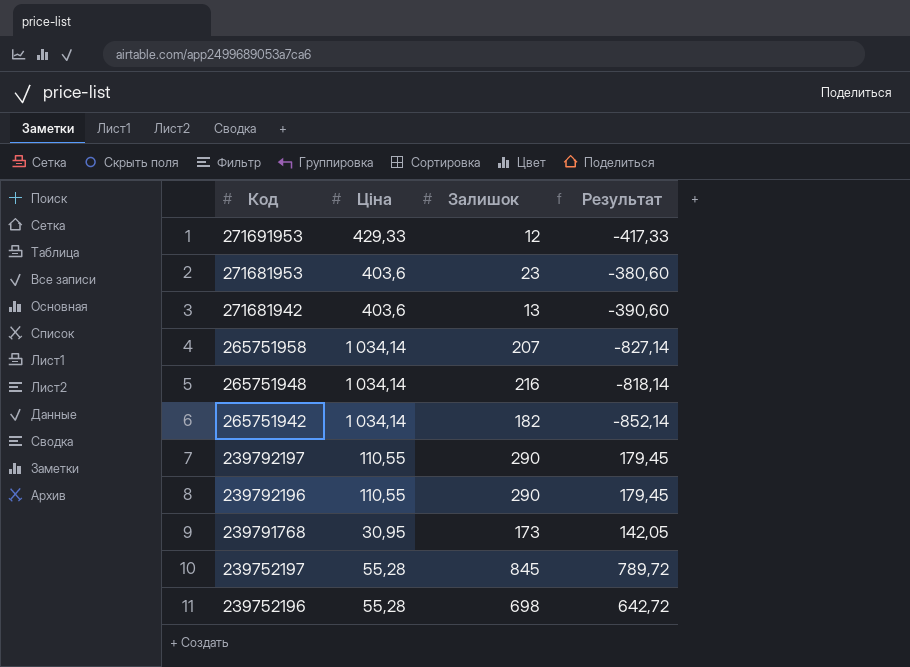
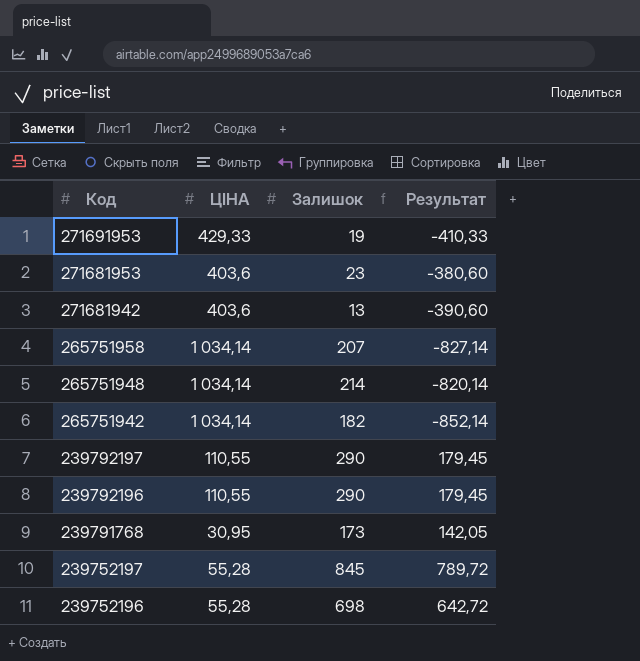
column name: Ціна -> ЦІНА
271691953 | Залишок: 12 -> 19
271691953 | Результат: -417,33 -> -410,33
265751948 | Залишок: 216 -> 214
265751948 | Результат: -818,14 -> -820,14

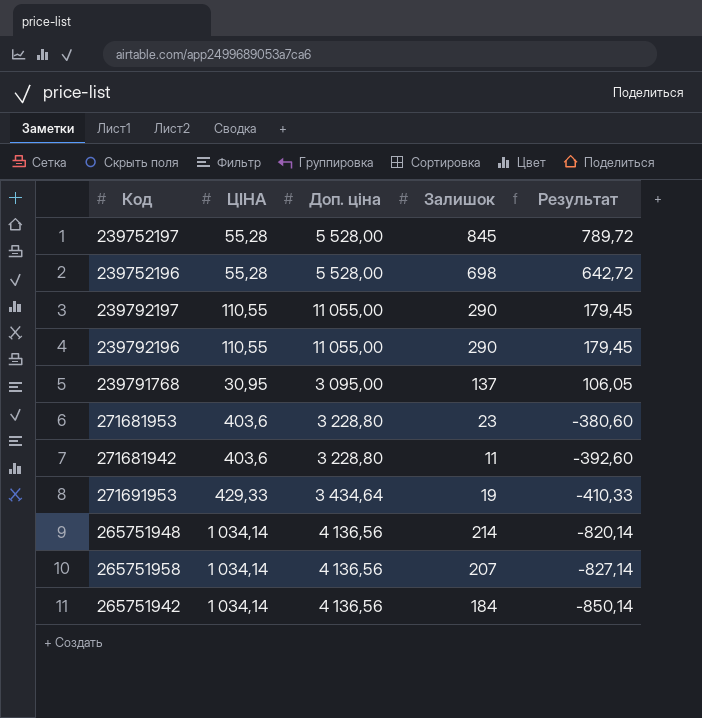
row order: Код descending -> Результат descending
column Доп. ціна | position: none -> 3
239791768 | Залишок: 173 -> 137
239791768 | Результат: 142,05 -> 106,05
271681942 | Залишок: 13 -> 11
271681942 | Результат: -390,60 -> -392,60
265751942 | Залишок: 182 -> 184
265751942 | Результат: -852,14 -> -850,14

